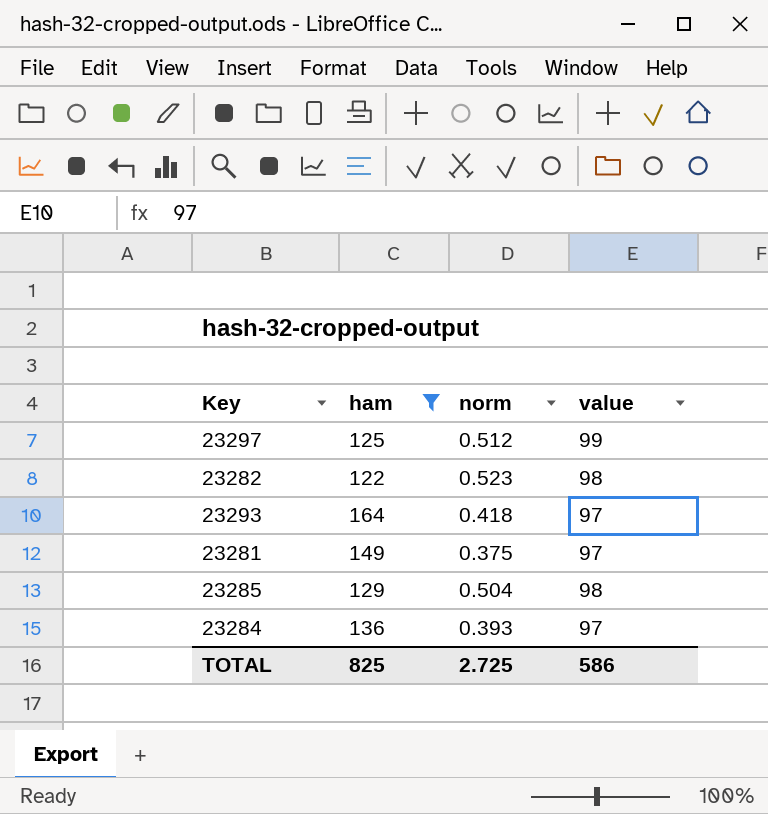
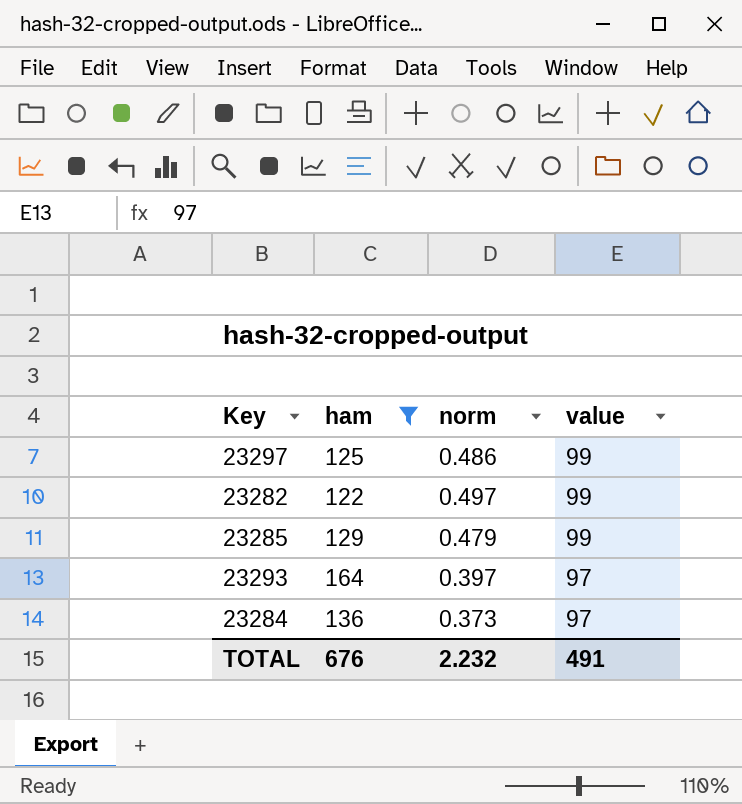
row order: none -> value descending
row 23281: 149 | 0.375 | 97 -> none
23297 | norm: 0.512 -> 0.486
23282 | norm: 0.523 -> 0.497
23282 | value: 98 -> 99
23285 | norm: 0.504 -> 0.479
23285 | value: 98 -> 99
23293 | norm: 0.418 -> 0.397
23284 | norm: 0.393 -> 0.373
TOTAL | ham: 825 -> 676
TOTAL | norm: 2.725 -> 2.232
TOTAL | value: 586 -> 491

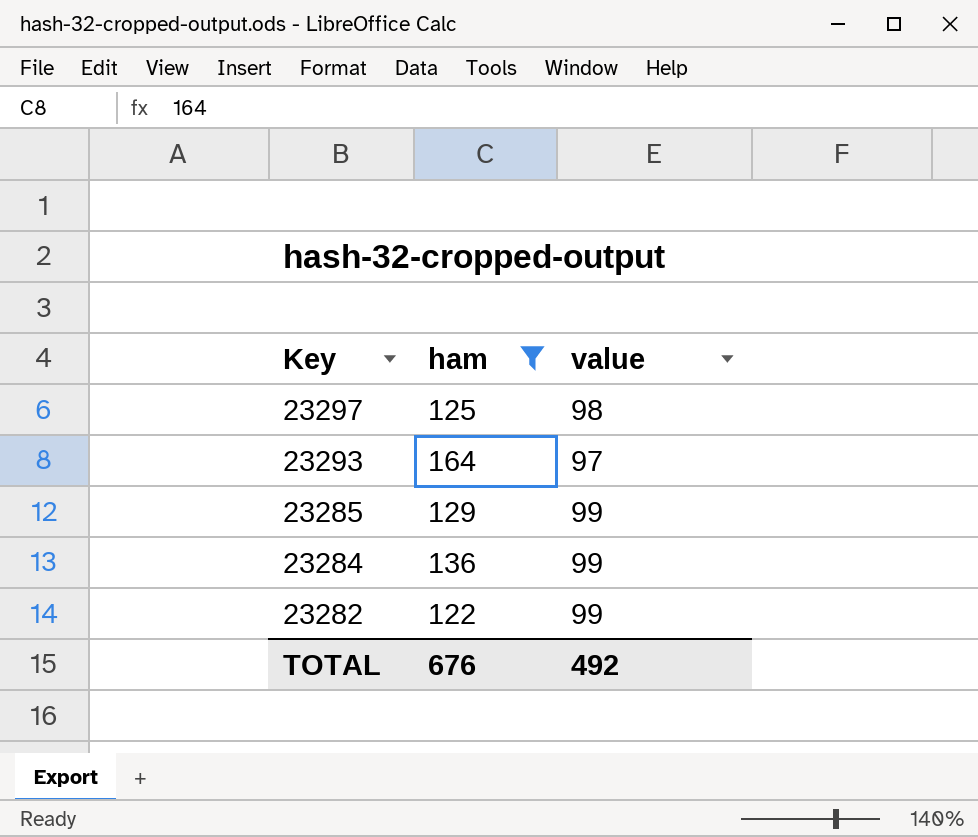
row order: value descending -> Key descending
column norm | position: 3 -> none
23297 | value: 99 -> 98
23284 | value: 97 -> 99
TOTAL | value: 491 -> 492

